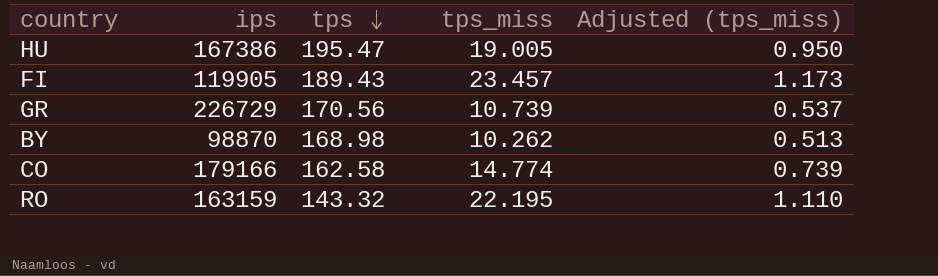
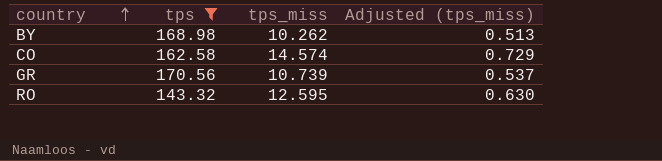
filter: none -> tps <= 170.56
row order: tps descending -> country ascending
column ips | position: 2 -> none
CO | tps_miss: 14.774 -> 14.574
CO | Adjusted (tps_miss): 0.739 -> 0.729
RO | tps_miss: 22.195 -> 12.595
RO | Adjusted (tps_miss): 1.110 -> 0.630

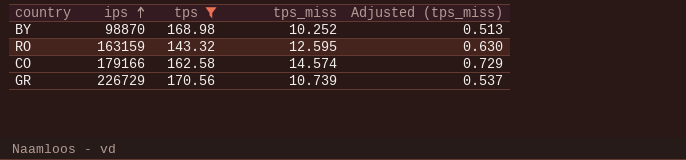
row order: country ascending -> ips ascending
column ips | position: none -> 2
BY | tps_miss: 10.262 -> 10.252

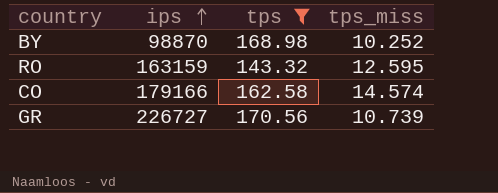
column Adjusted (tps_miss) | formula: [tps_miss] * 0.05 -> none
GR | ips: 226729 -> 226727

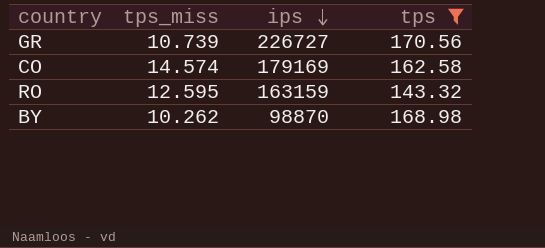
row order: ips ascending -> ips descending
column tps_miss | position: 4 -> 2
CO | ips: 179166 -> 179169
BY | tps_miss: 10.252 -> 10.262

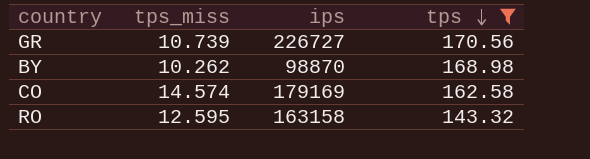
row order: ips descending -> tps descending
RO | ips: 163159 -> 163158

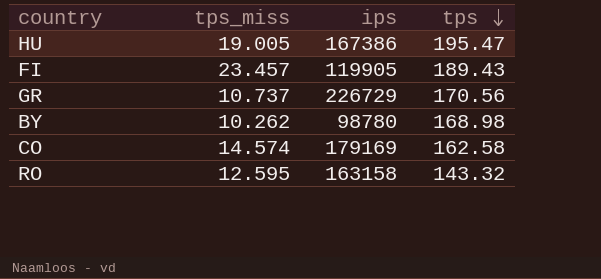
filter: tps <= 170.56 -> none
GR | tps_miss: 10.739 -> 10.737
GR | ips: 226727 -> 226729
BY | ips: 98870 -> 98780

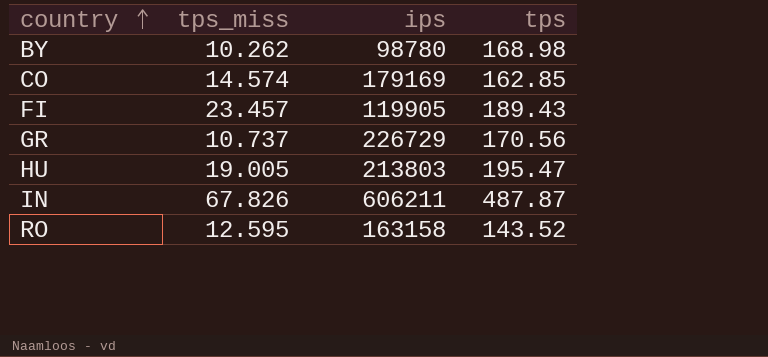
row order: tps descending -> country ascending
CO | tps: 162.58 -> 162.85
HU | ips: 167386 -> 213803
row IN: none -> 67.826 | 606211 | 487.87
RO | tps: 143.32 -> 143.52

